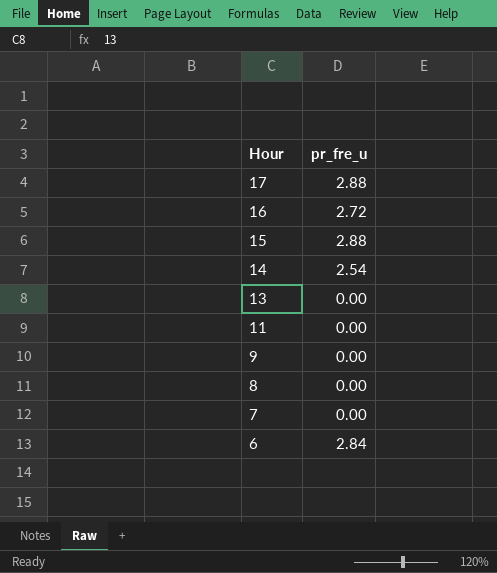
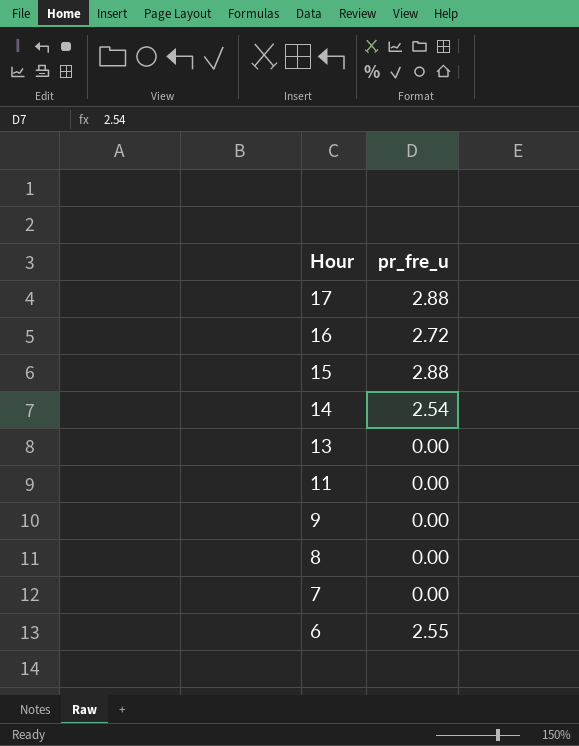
6 | pr_fre_u: 2.84 -> 2.55

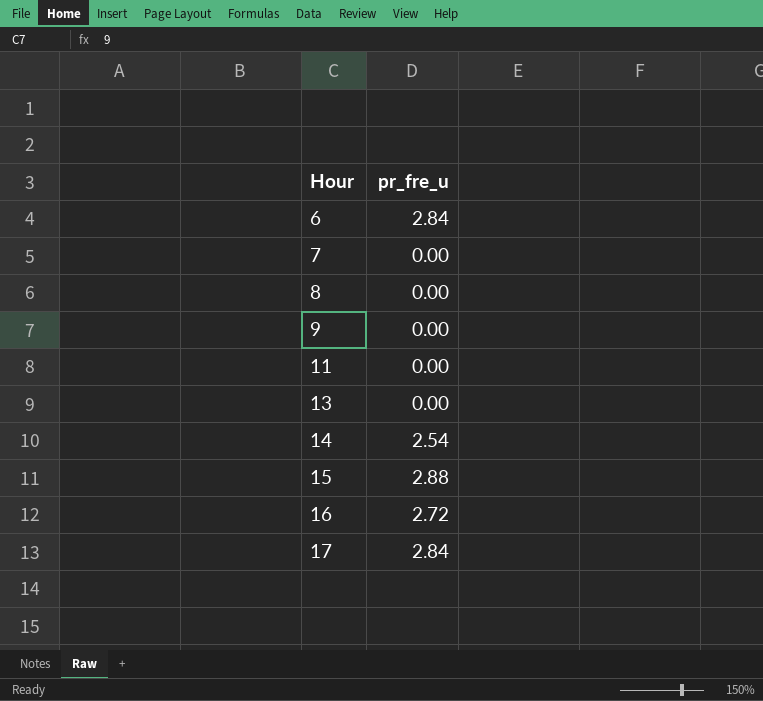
row order: Hour descending -> Hour ascending
6 | pr_fre_u: 2.55 -> 2.84
17 | pr_fre_u: 2.88 -> 2.84

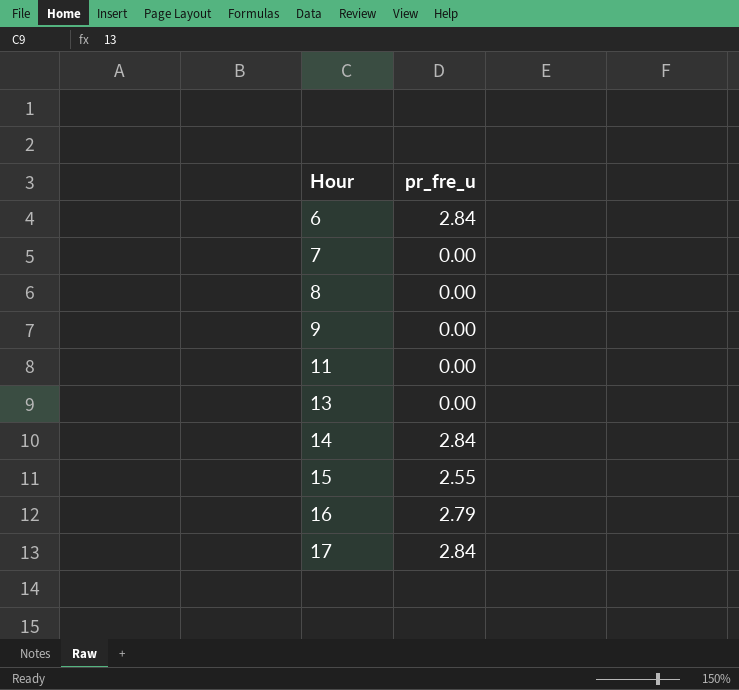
14 | pr_fre_u: 2.54 -> 2.84
15 | pr_fre_u: 2.88 -> 2.55
16 | pr_fre_u: 2.72 -> 2.79

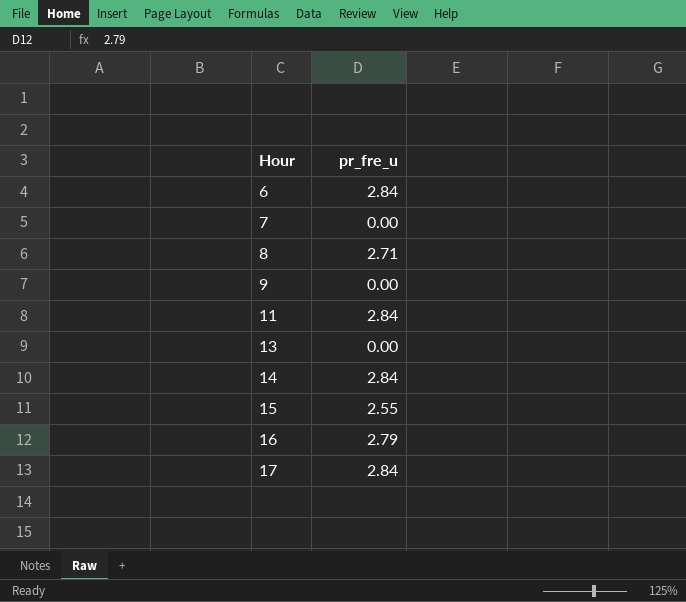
8 | pr_fre_u: 0.00 -> 2.71
11 | pr_fre_u: 0.00 -> 2.84

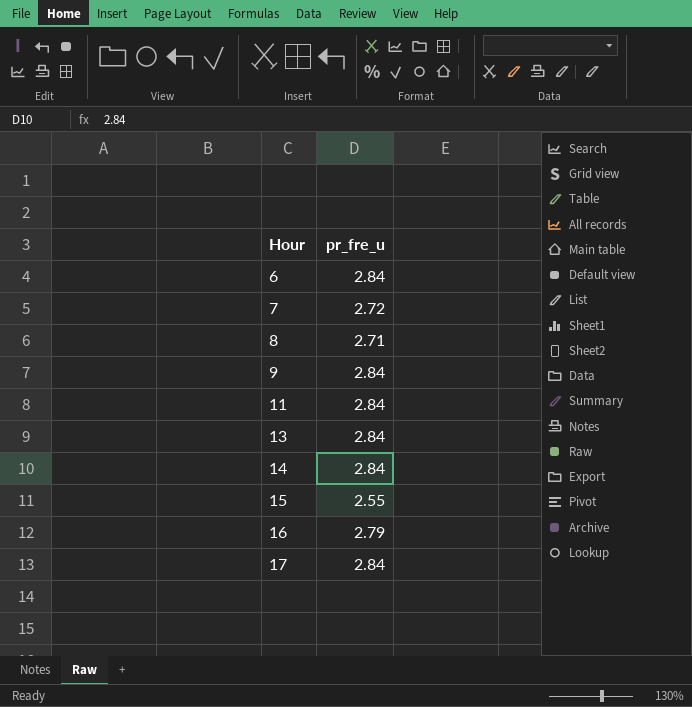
7 | pr_fre_u: 0.00 -> 2.72
9 | pr_fre_u: 0.00 -> 2.84
13 | pr_fre_u: 0.00 -> 2.84

